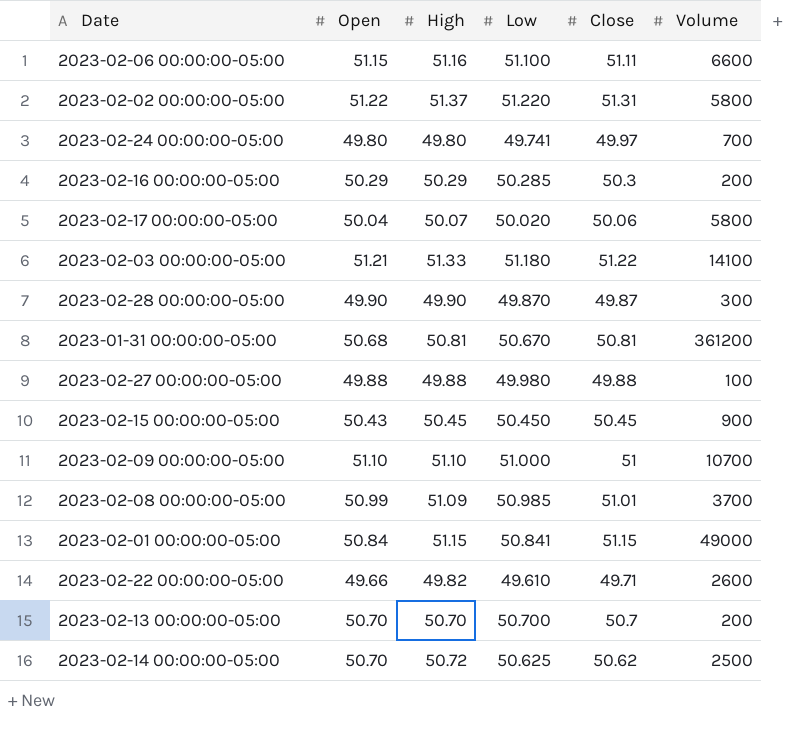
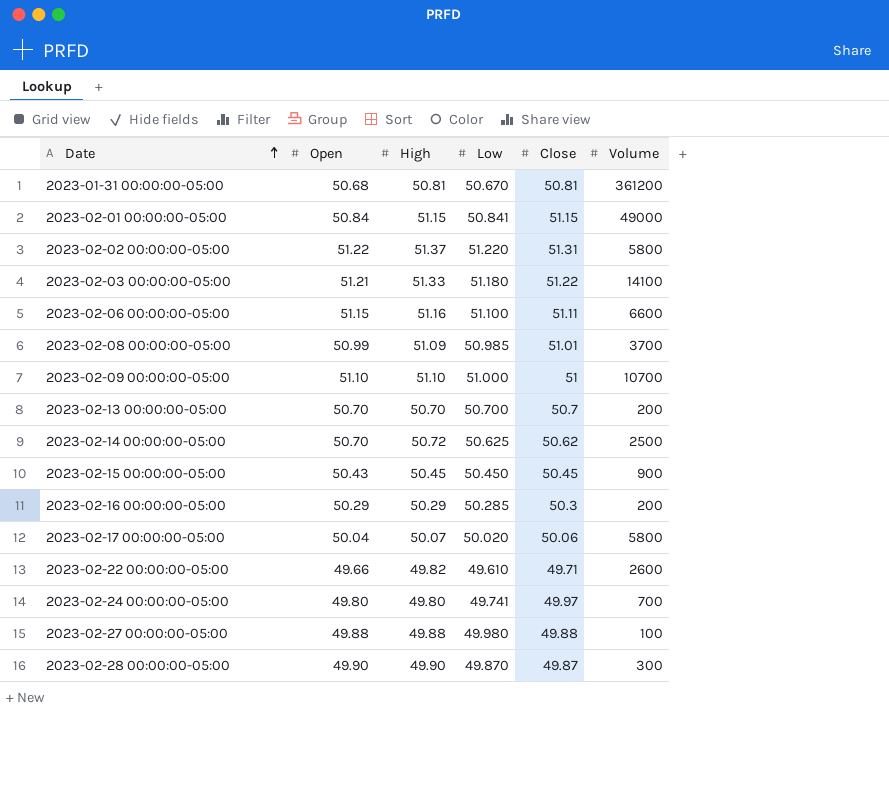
row order: none -> Date ascending

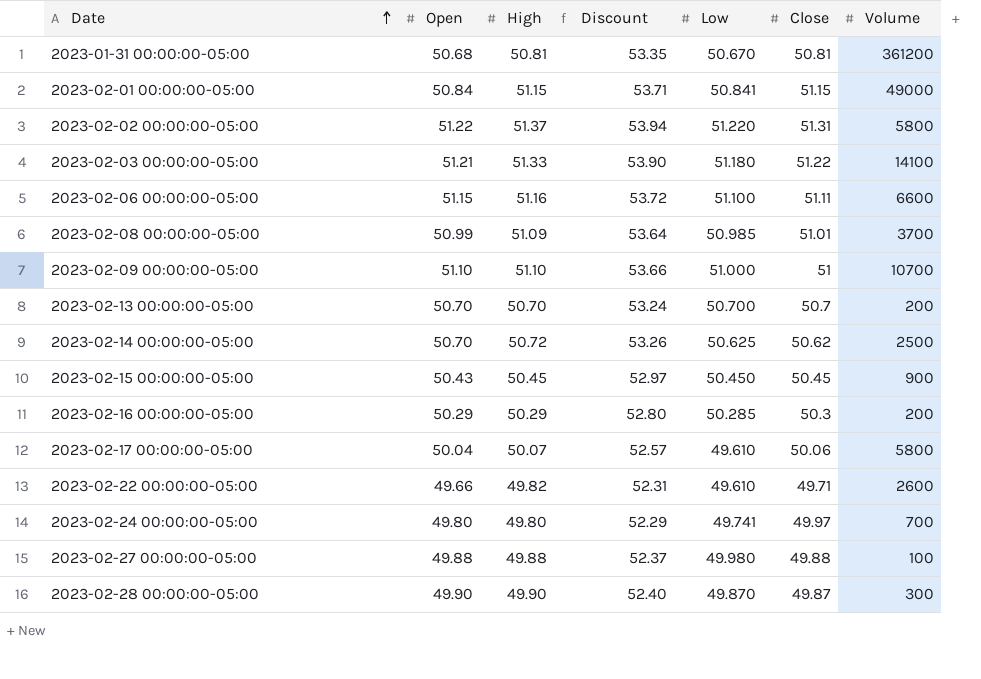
column Discount | formula: none -> [High] * 1.05
2023-02-17 00:00:00-05:00 | Low: 50.020 -> 49.610

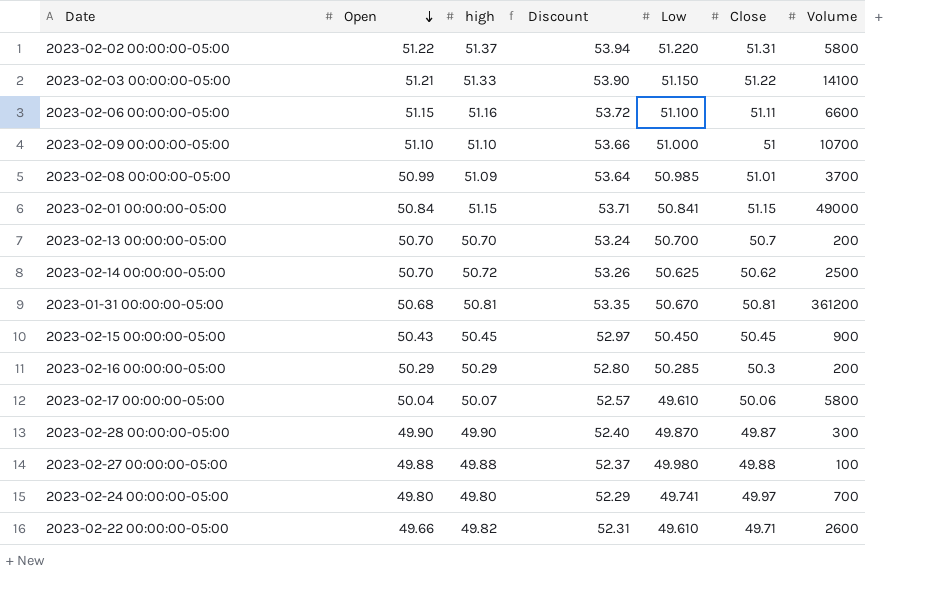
row order: Date ascending -> Open descending
column name: High -> high
2023-02-03 00:00:00-05:00 | Low: 51.180 -> 51.150

